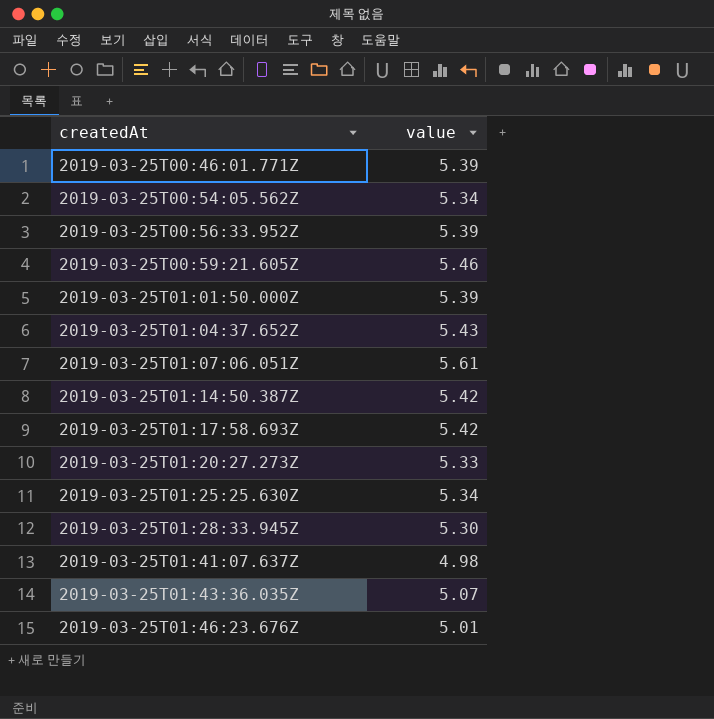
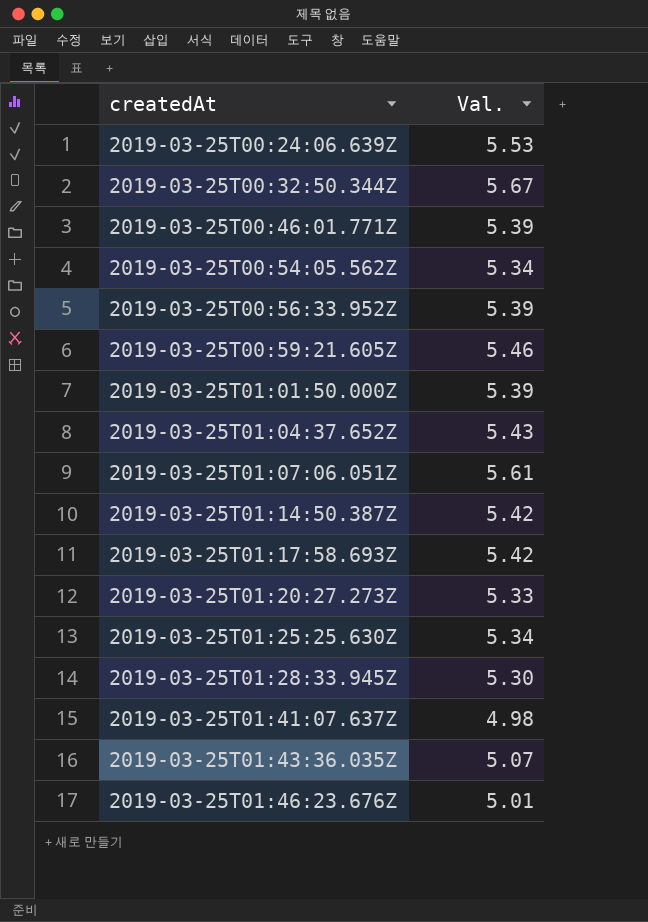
column name: value -> Val.
row 2019-03-25T00:24:06.639Z: none -> 5.53
row 2019-03-25T00:32:50.344Z: none -> 5.67

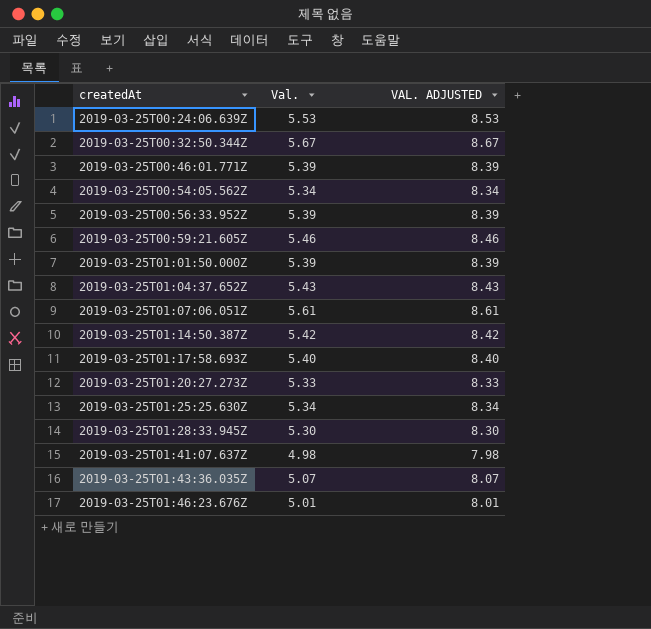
column VAL. ADJUSTED | formula: none -> [Val.] + 3
2019-03-25T01:17:58.693Z | Val.: 5.42 -> 5.40

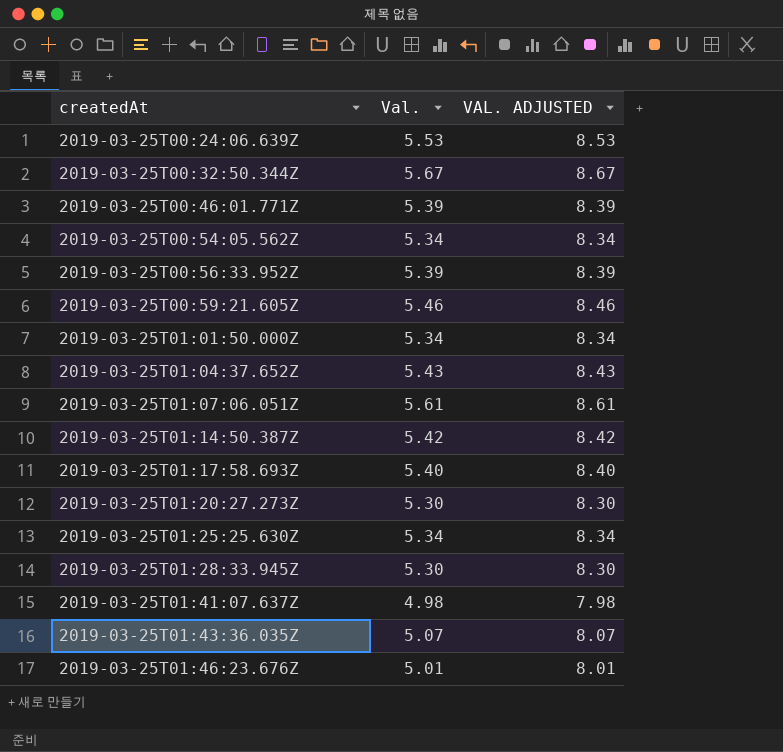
2019-03-25T01:01:50.000Z | Val.: 5.39 -> 5.34
2019-03-25T01:01:50.000Z | VAL. ADJUSTED: 8.39 -> 8.34
2019-03-25T01:20:27.273Z | Val.: 5.33 -> 5.30
2019-03-25T01:20:27.273Z | VAL. ADJUSTED: 8.33 -> 8.30

